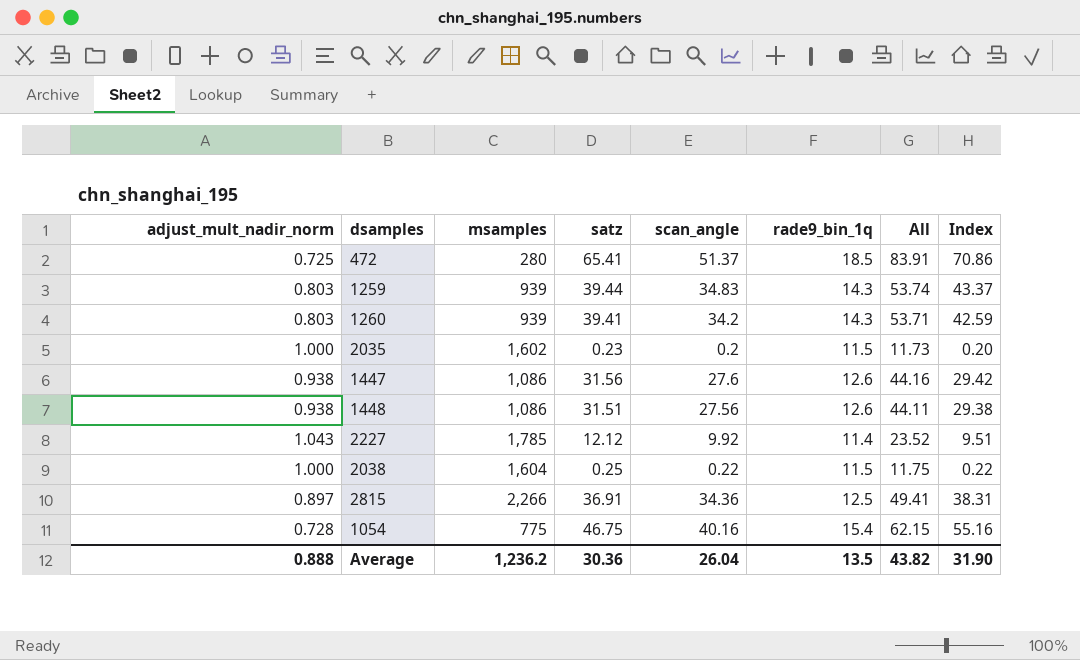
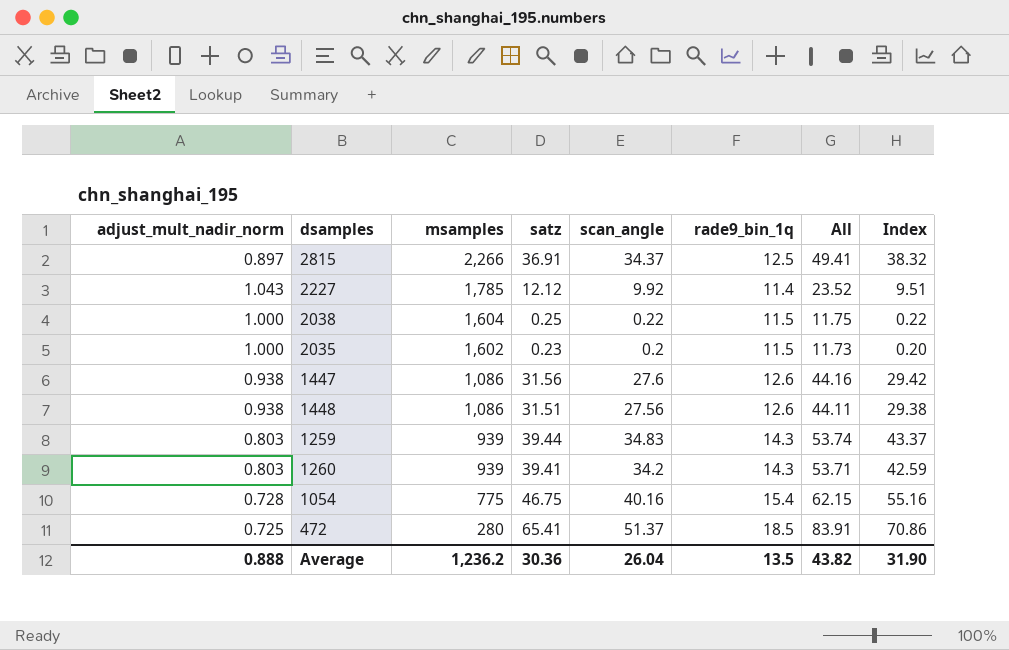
row order: none -> msamples descending
2815 | scan_angle: 34.36 -> 34.37
2815 | Index: 38.31 -> 38.32

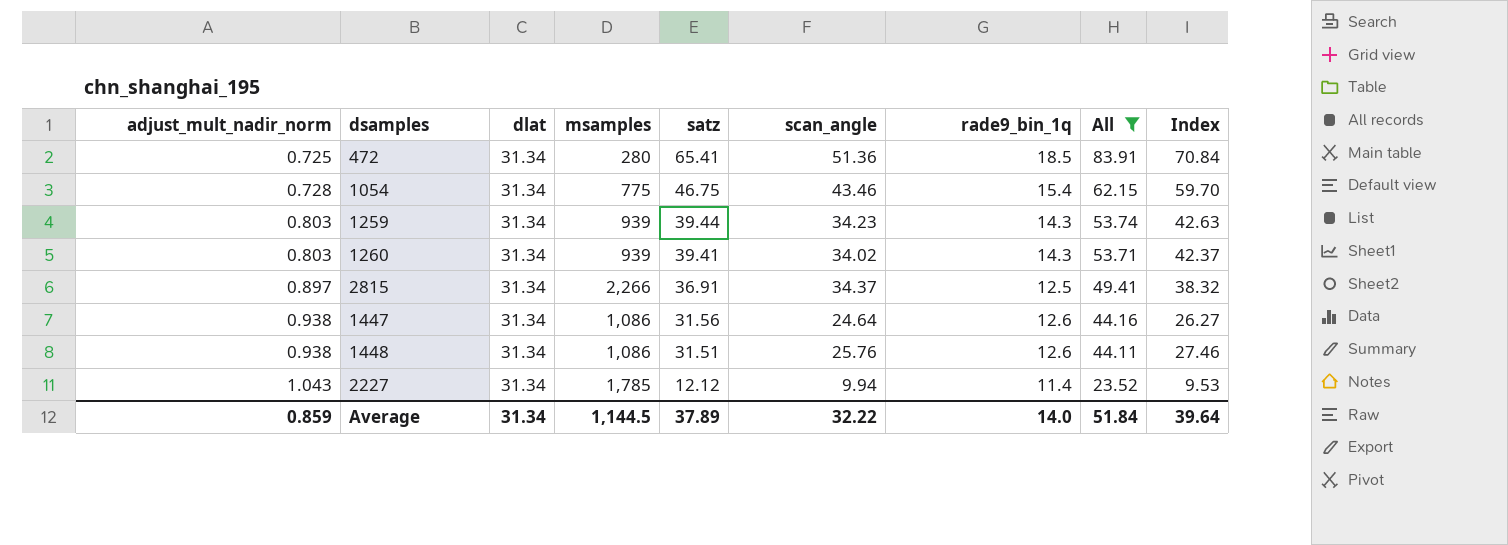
filter: none -> All >= 23.52
row order: msamples descending -> adjust_mult_nadir_norm ascending
column dlat | position: none -> 3
472 | scan_angle: 51.37 -> 51.36
472 | Index: 70.86 -> 70.84
1054 | scan_angle: 40.16 -> 43.46
1054 | Index: 55.16 -> 59.70
1259 | scan_angle: 34.83 -> 34.23
1259 | Index: 43.37 -> 42.63
1260 | scan_angle: 34.2 -> 34.02
1260 | Index: 42.59 -> 42.37
1447 | scan_angle: 27.6 -> 24.64
1447 | Index: 29.42 -> 26.27
1448 | scan_angle: 27.56 -> 25.76
1448 | Index: 29.38 -> 27.46
2227 | scan_angle: 9.92 -> 9.94
2227 | Index: 9.51 -> 9.53
Average | adjust_mult_nadir_norm: 0.888 -> 0.859
Average | msamples: 1,236.2 -> 1,144.5
Average | satz: 30.36 -> 37.89
Average | scan_angle: 26.04 -> 32.22
Average | rade9_bin_1q: 13.5 -> 14.0
Average | All: 43.82 -> 51.84
Average | Index: 31.90 -> 39.64

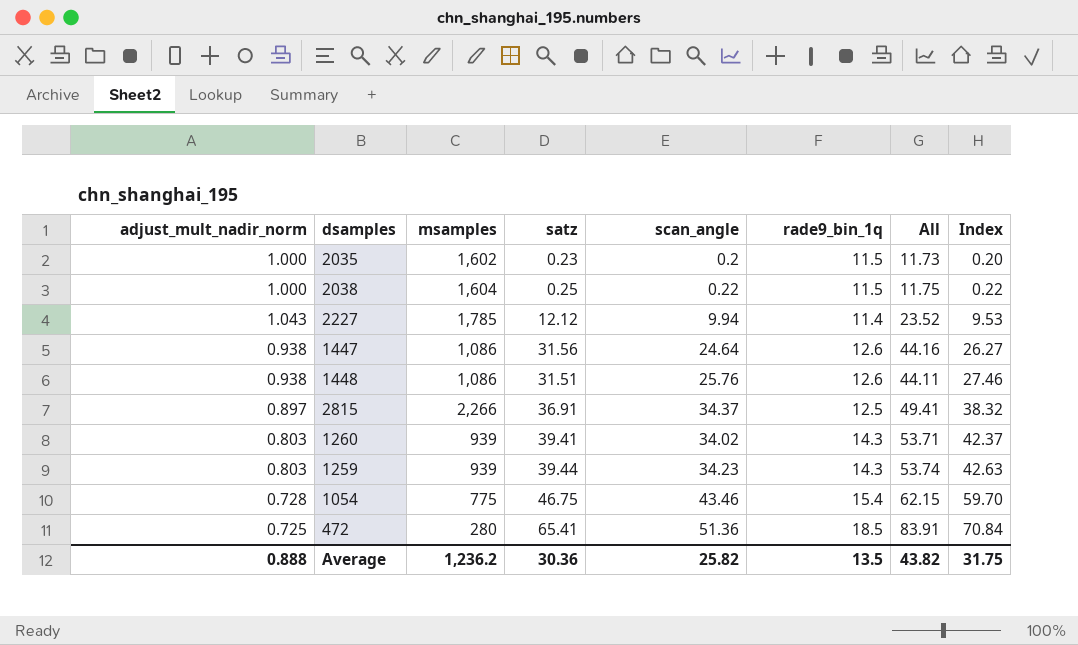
filter: All >= 23.52 -> none
row order: adjust_mult_nadir_norm ascending -> Index ascending
column dlat | position: 3 -> none
Average | adjust_mult_nadir_norm: 0.859 -> 0.888
Average | msamples: 1,144.5 -> 1,236.2
Average | satz: 37.89 -> 30.36
Average | scan_angle: 32.22 -> 25.82
Average | rade9_bin_1q: 14.0 -> 13.5
Average | All: 51.84 -> 43.82
Average | Index: 39.64 -> 31.75

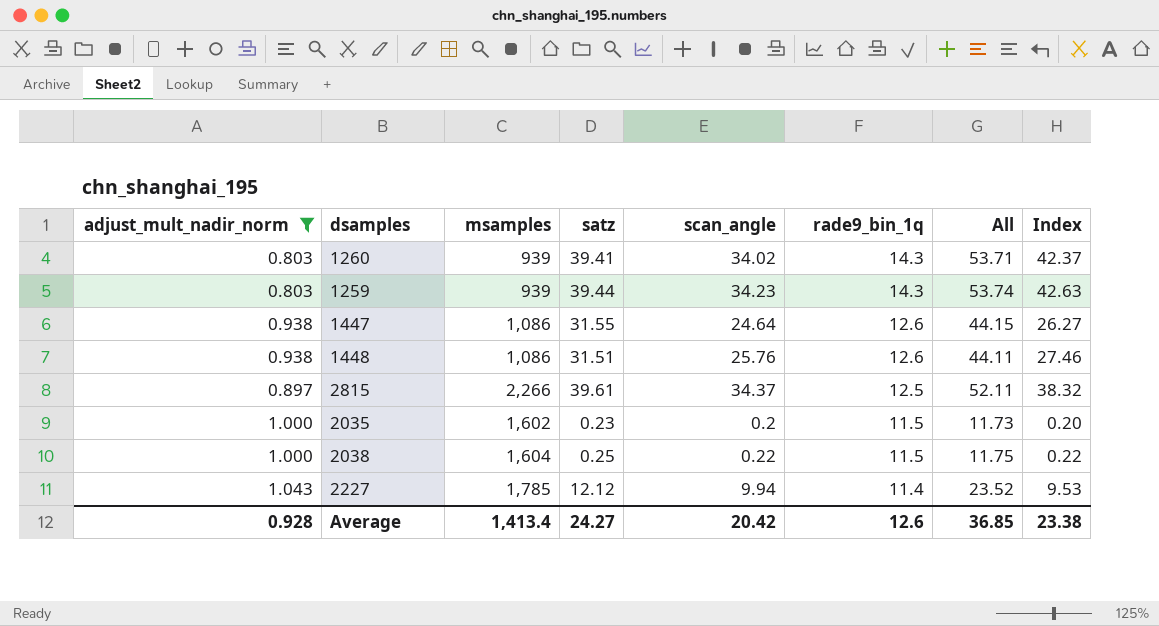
filter: none -> adjust_mult_nadir_norm >= 0.803
row order: Index ascending -> rade9_bin_1q descending
1447 | satz: 31.56 -> 31.55
1447 | All: 44.16 -> 44.15
2815 | satz: 36.91 -> 39.61
2815 | All: 49.41 -> 52.11
Average | adjust_mult_nadir_norm: 0.888 -> 0.928
Average | msamples: 1,236.2 -> 1,413.4
Average | satz: 30.36 -> 24.27
Average | scan_angle: 25.82 -> 20.42
Average | rade9_bin_1q: 13.5 -> 12.6
Average | All: 43.82 -> 36.85
Average | Index: 31.75 -> 23.38

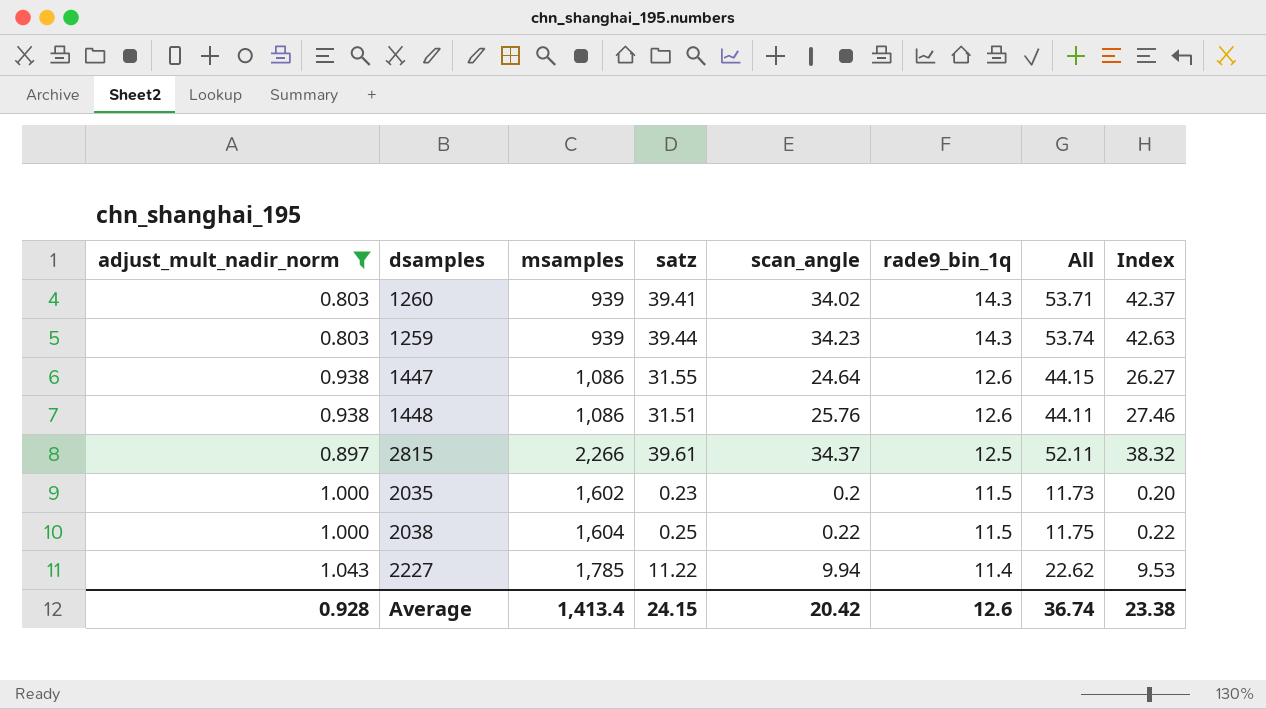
2227 | satz: 12.12 -> 11.22
2227 | All: 23.52 -> 22.62
Average | satz: 24.27 -> 24.15
Average | All: 36.85 -> 36.74

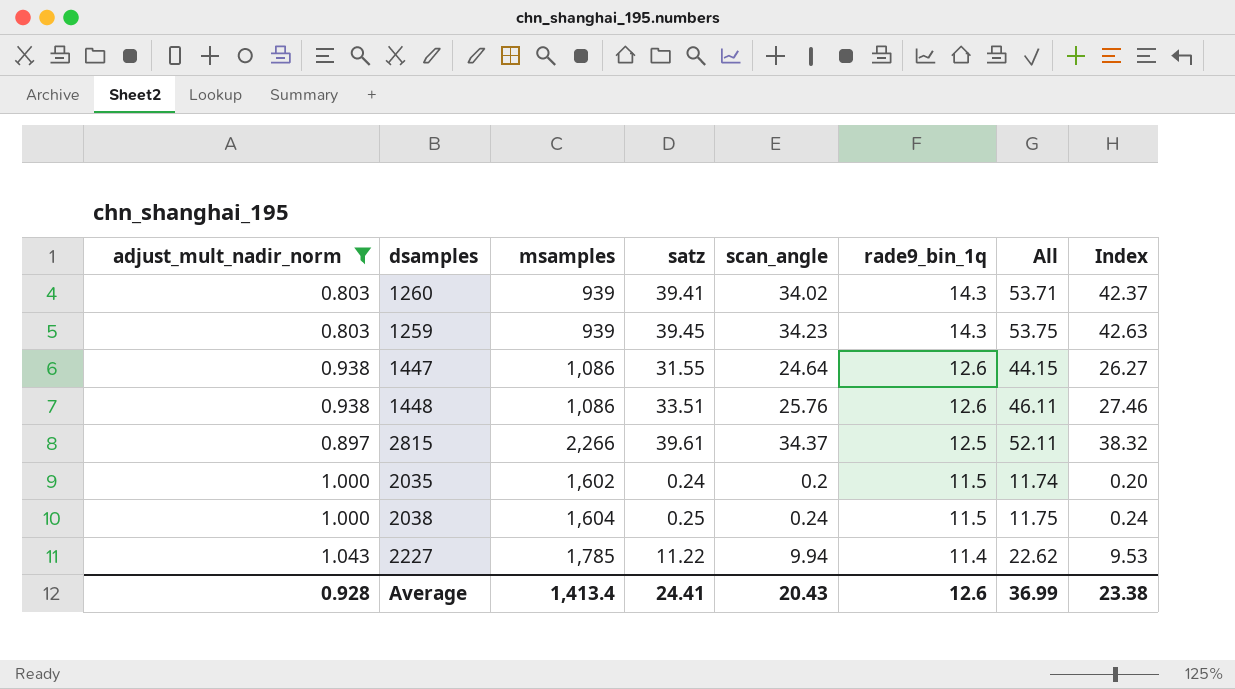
1259 | satz: 39.44 -> 39.45
1259 | All: 53.74 -> 53.75
1448 | satz: 31.51 -> 33.51
1448 | All: 44.11 -> 46.11
2035 | satz: 0.23 -> 0.24
2035 | All: 11.73 -> 11.74
2038 | scan_angle: 0.22 -> 0.24
2038 | Index: 0.22 -> 0.24
Average | satz: 24.15 -> 24.41
Average | scan_angle: 20.42 -> 20.43
Average | All: 36.74 -> 36.99

